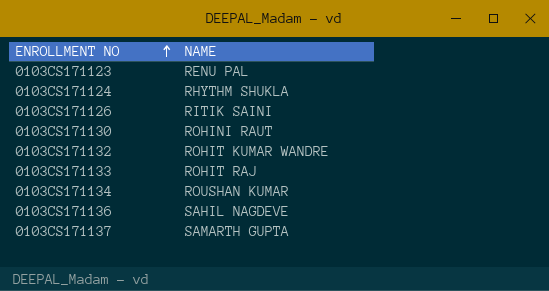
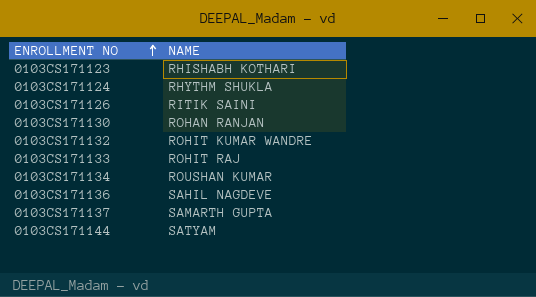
0103CS171123 | NAME: RENU PAL -> RHISHABH KOTHARI
0103CS171130 | NAME: ROHINI RAUT -> ROHAN RANJAN
row 0103CS171144: none -> SATYAM

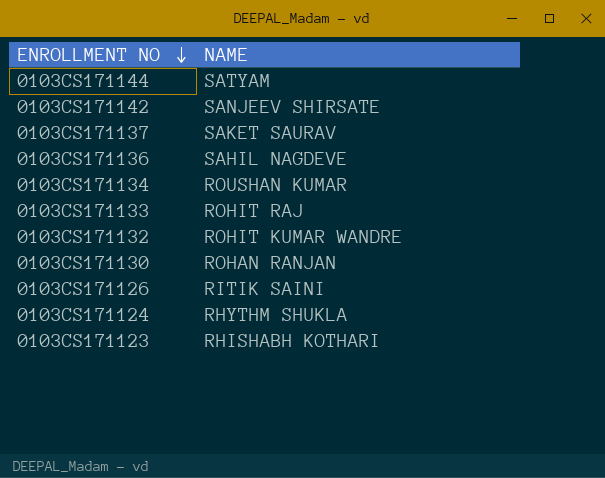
row order: ENROLLMENT NO ascending -> ENROLLMENT NO descending
row 0103CS171142: none -> SANJEEV SHIRSATE
0103CS171137 | NAME: SAMARTH GUPTA -> SAKET SAURAV

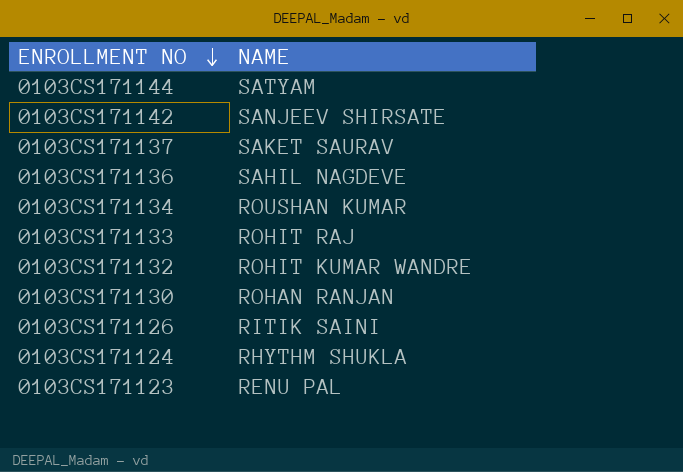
0103CS171123 | NAME: RHISHABH KOTHARI -> RENU PAL

